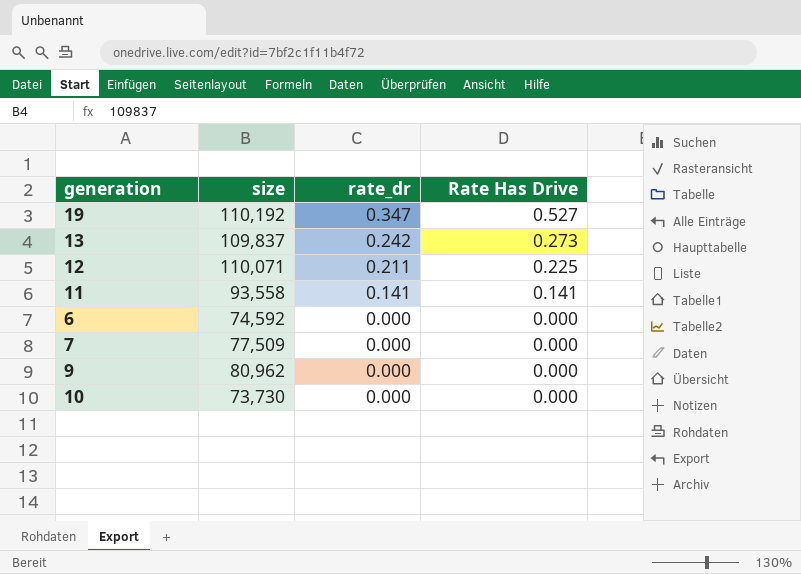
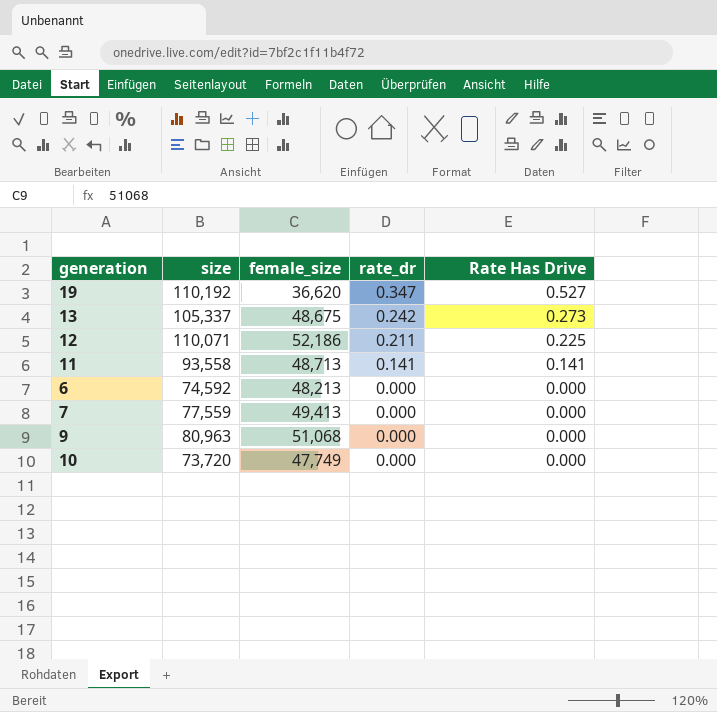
column female_size | position: none -> 3
13 | size: 109,837 -> 105,337
7 | size: 77,509 -> 77,559
9 | size: 80,962 -> 80,963
10 | size: 73,730 -> 73,720

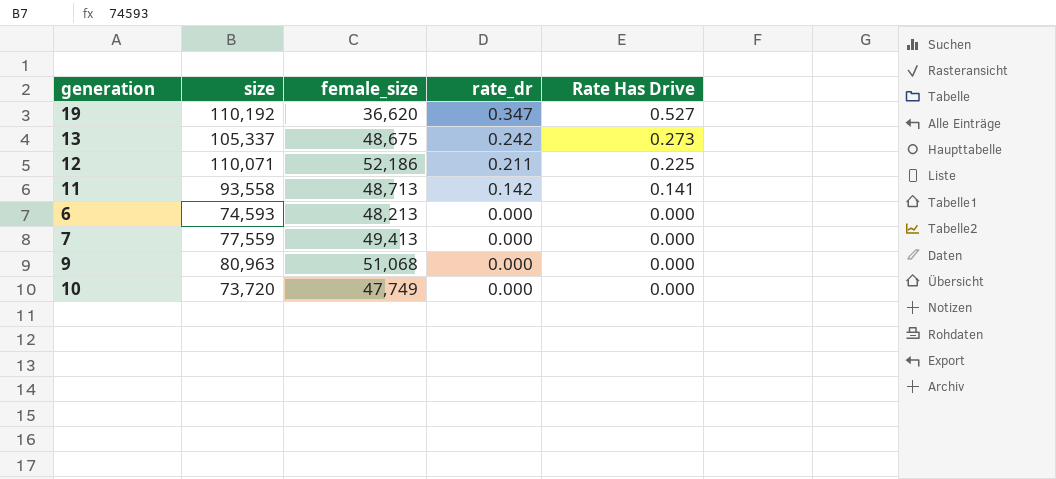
11 | rate_dr: 0.141 -> 0.142
6 | size: 74,592 -> 74,593

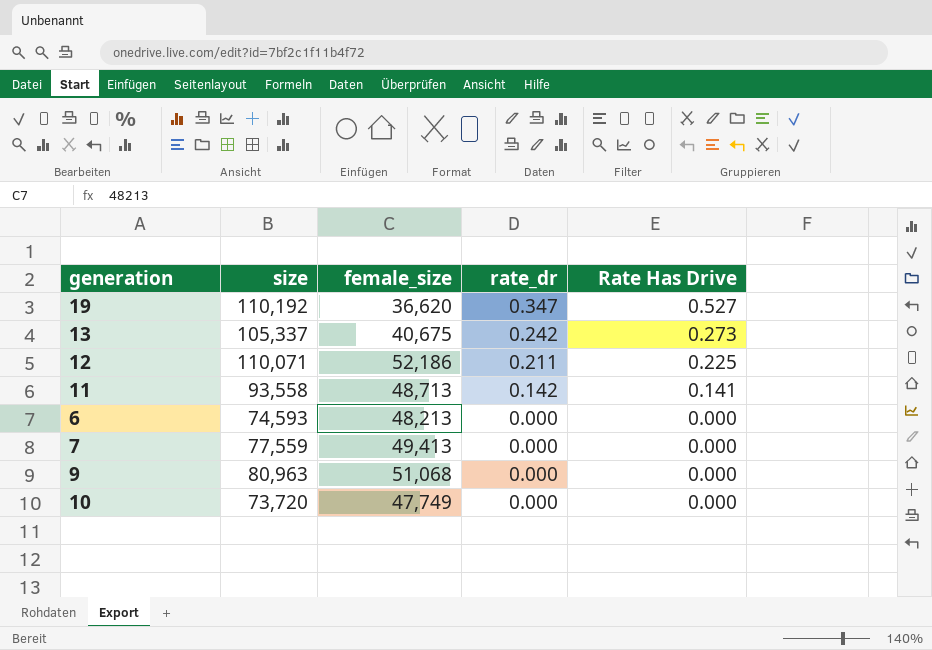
13 | female_size: 48,675 -> 40,675

